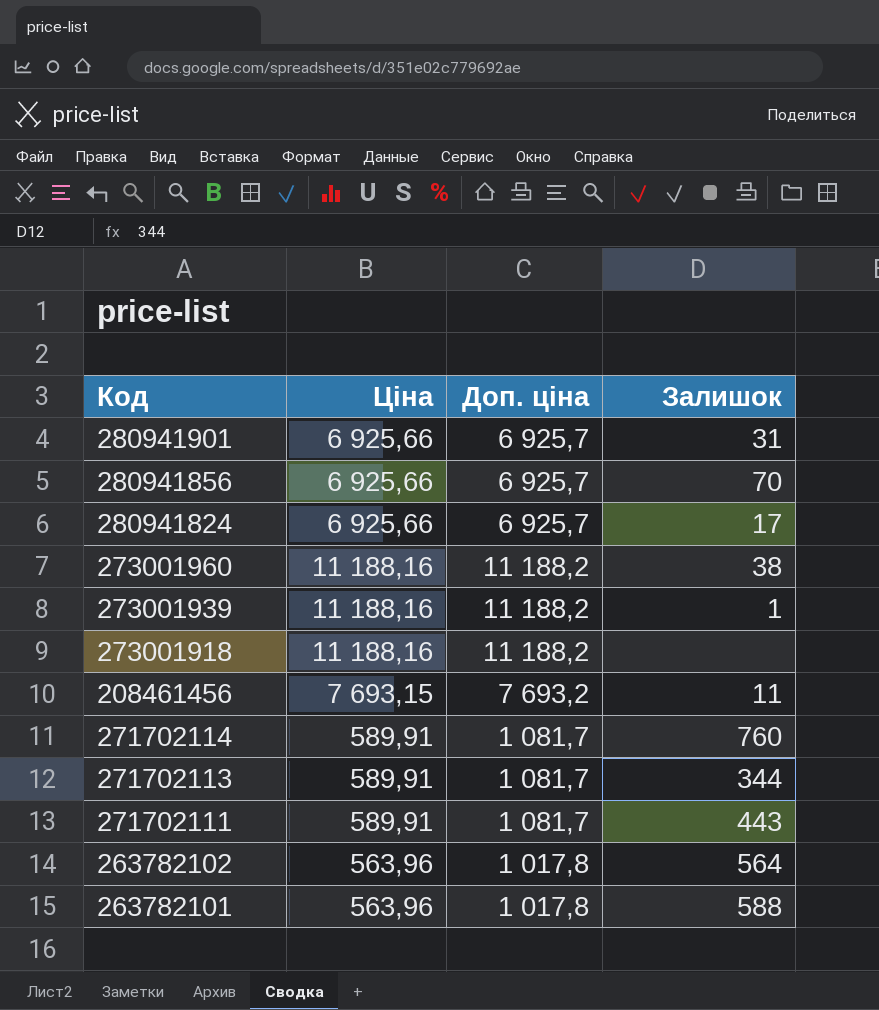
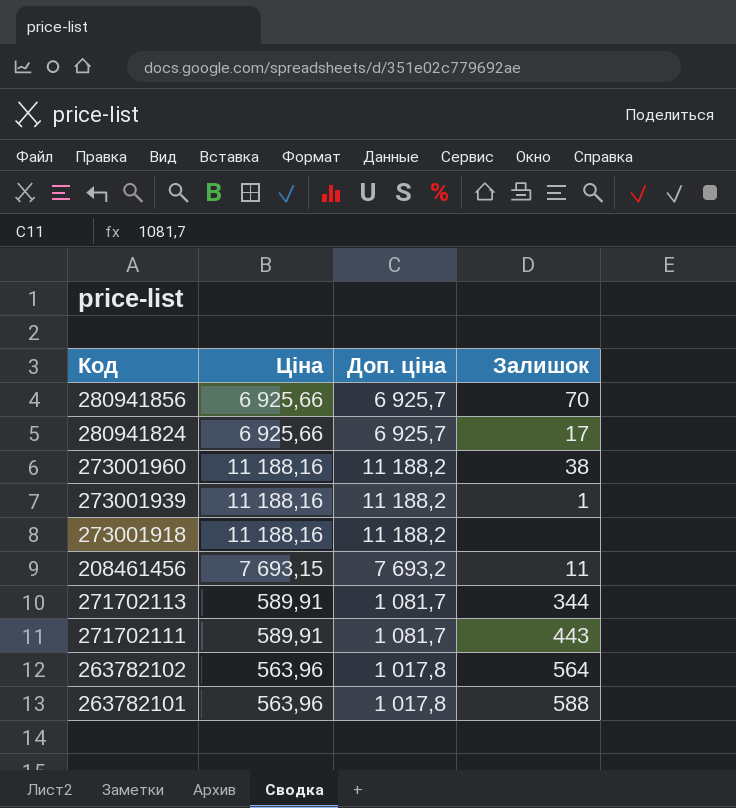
row 280941901: 6 925,66 | 6 925,7 | 31 -> none
row 271702114: 589,91 | 1 081,7 | 760 -> none

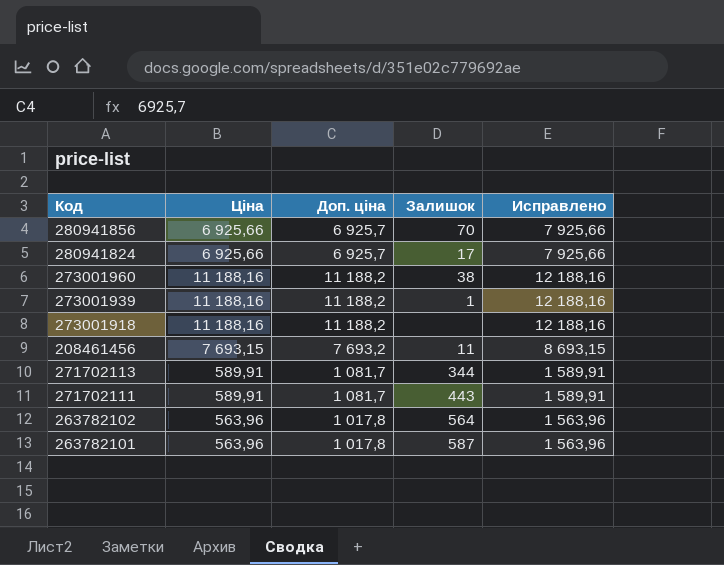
column Исправлено | formula: none -> [Ціна] + 1000
263782101 | Залишок: 588 -> 587

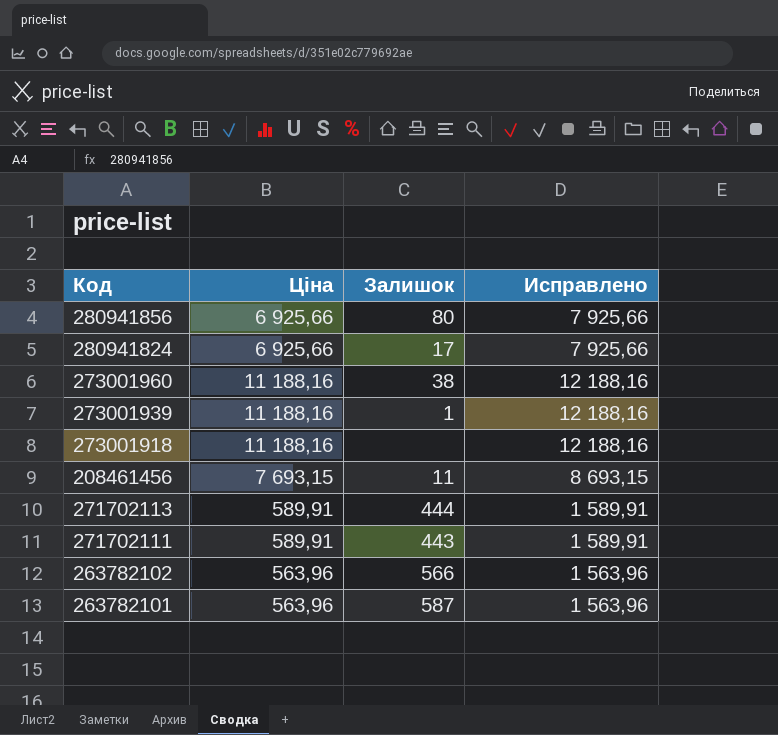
column Доп. ціна | position: 3 -> none
280941856 | Залишок: 70 -> 80
271702113 | Залишок: 344 -> 444
263782102 | Залишок: 564 -> 566

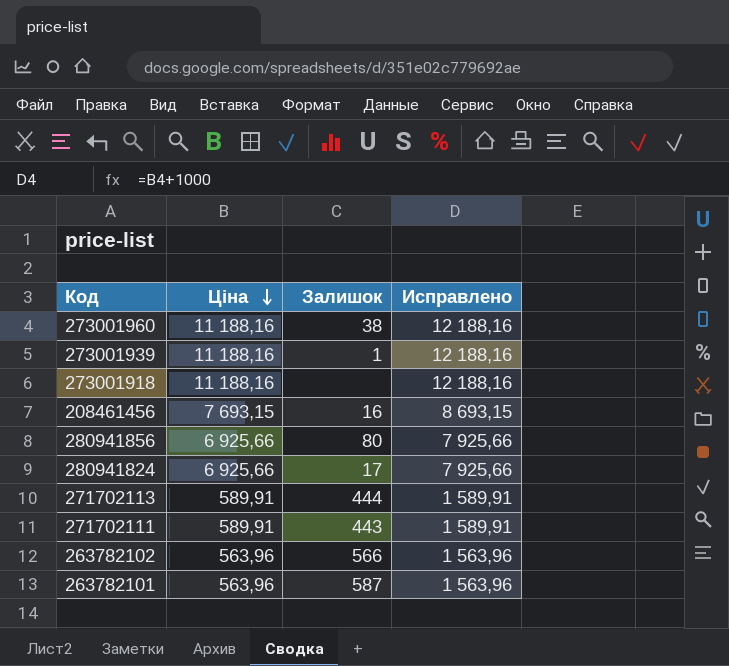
row order: none -> Ціна descending
208461456 | Залишок: 11 -> 16

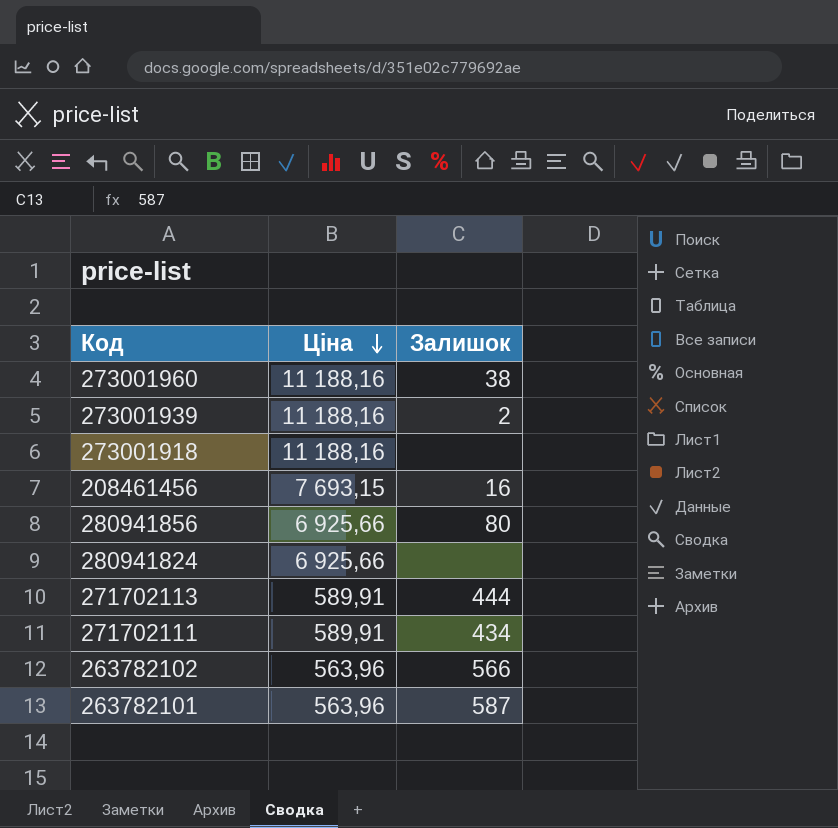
column Исправлено | formula: [Ціна] + 1000 -> none
273001939 | Залишок: 1 -> 2
280941824 | Залишок: 17 -> none
271702111 | Залишок: 443 -> 434

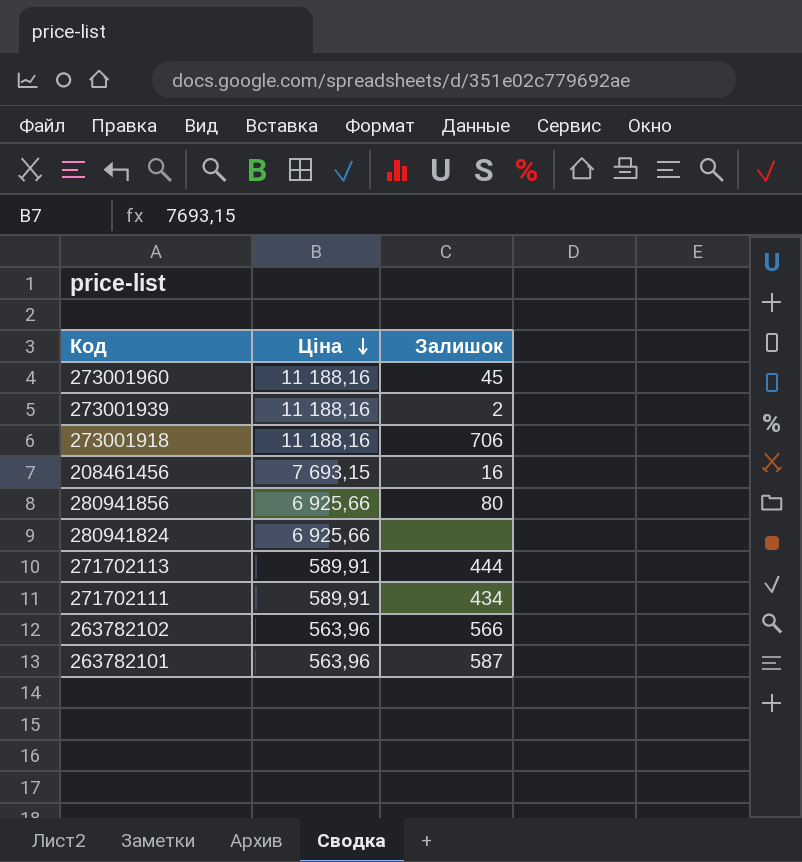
273001960 | Залишок: 38 -> 45
273001918 | Залишок: none -> 706

